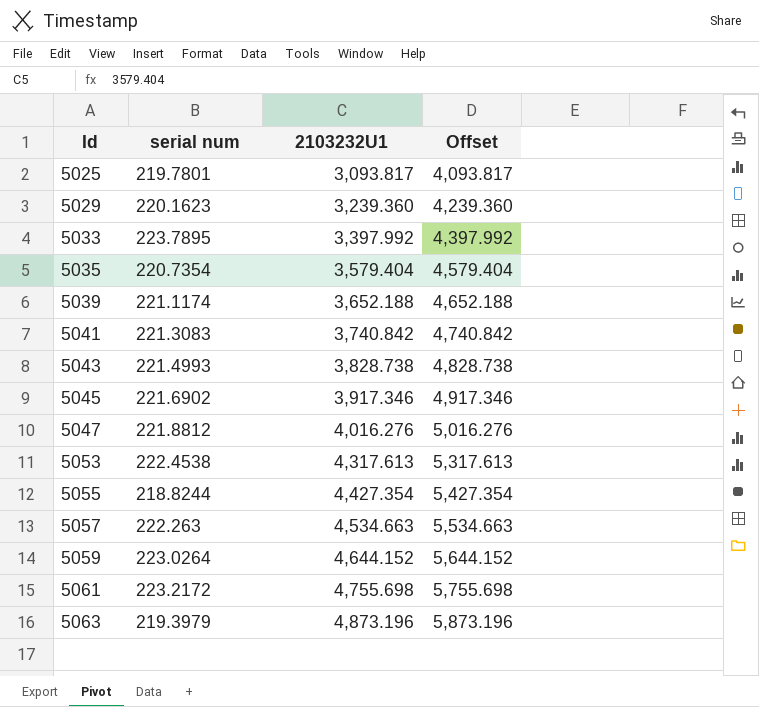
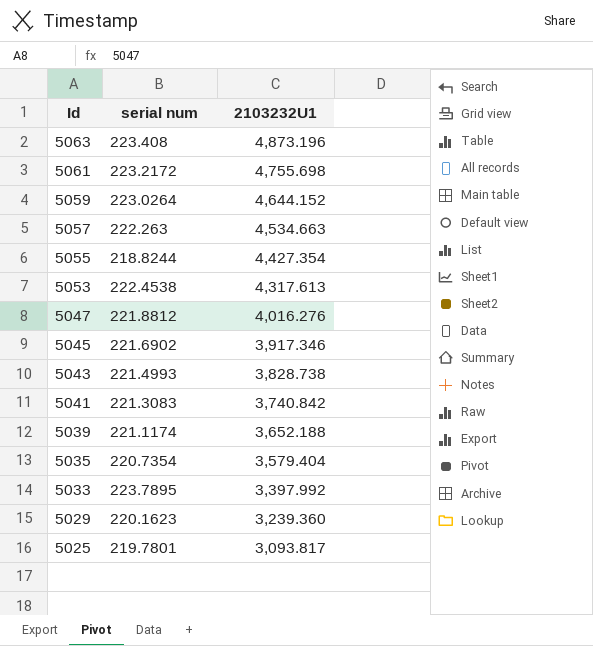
row order: Id ascending -> Id descending
column Offset | formula: [2103232U1] + 1000 -> none
5063 | serial num: 219.3979 -> 223.408

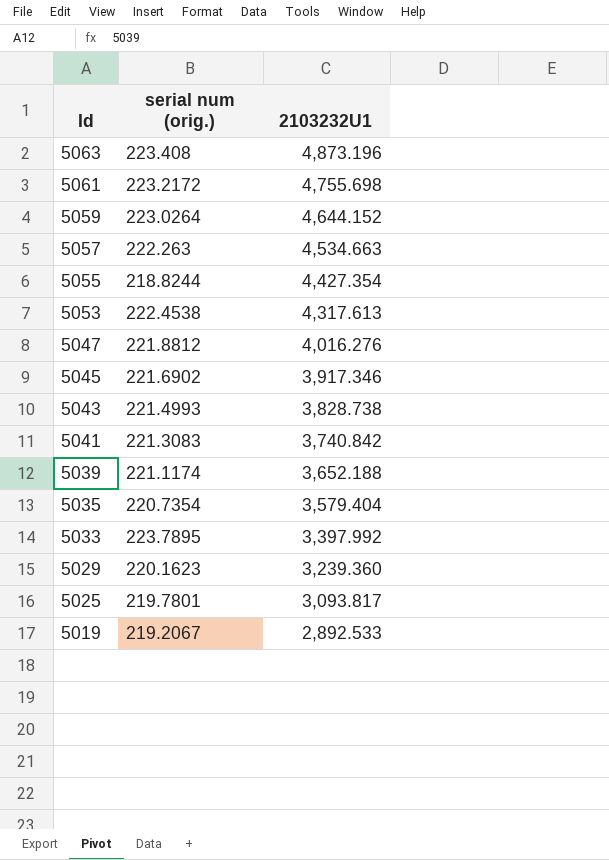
column name: serial num -> serial num (orig.)
row 5019: none -> 219.2067 | 2,892.533

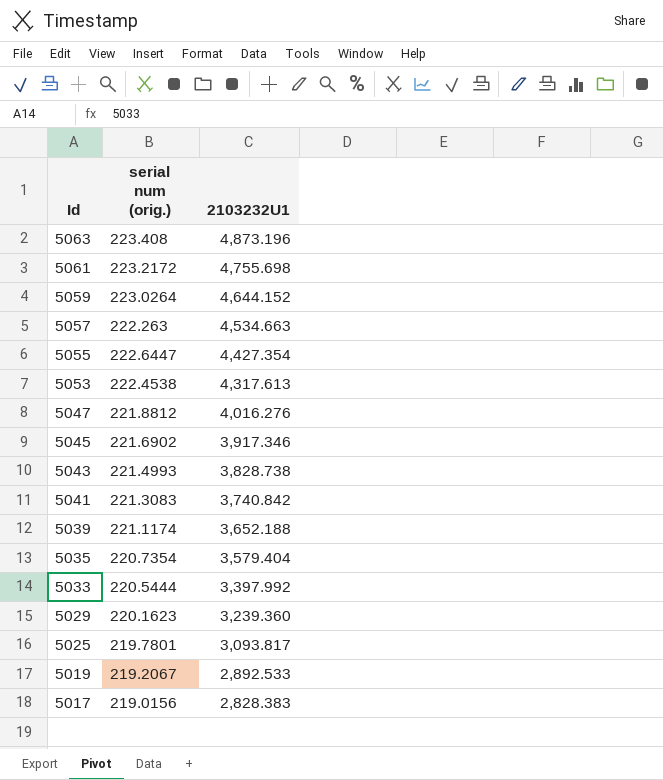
5055 | serial num (orig.): 218.8244 -> 222.6447
5033 | serial num (orig.): 223.7895 -> 220.5444
row 5017: none -> 219.0156 | 2,828.383

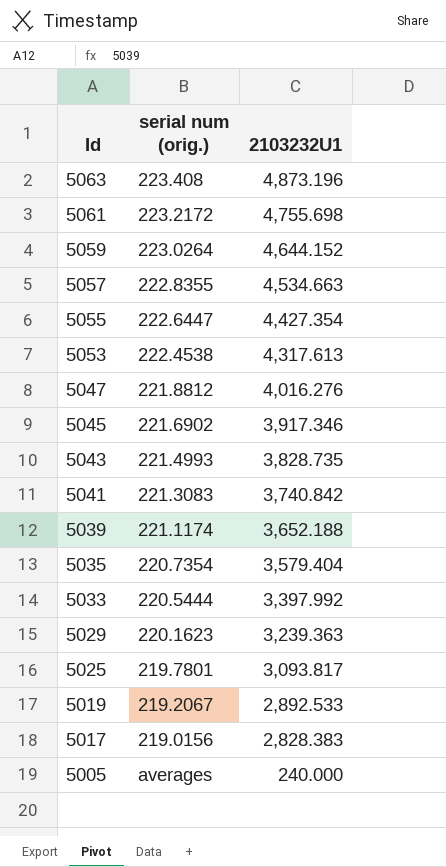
5057 | serial num (orig.): 222.263 -> 222.8355
5043 | 2103232U1: 3,828.738 -> 3,828.735
5029 | 2103232U1: 3,239.360 -> 3,239.363
row 5005: none -> averages | 240.000

